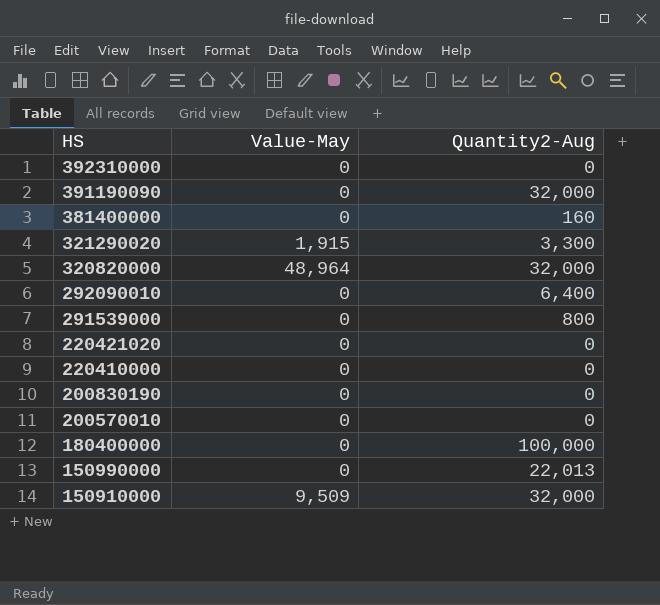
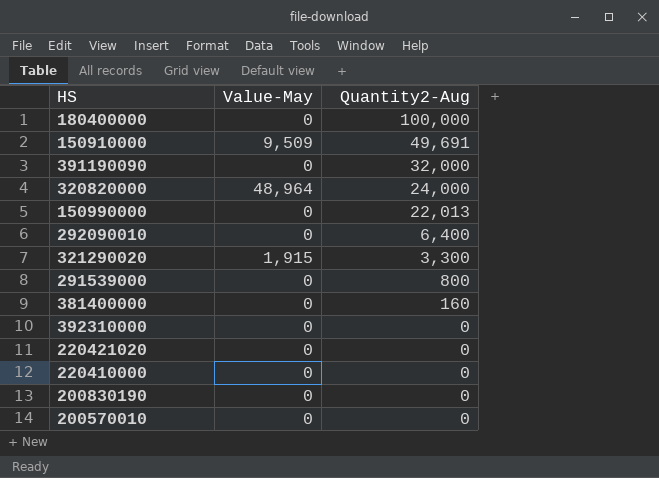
row order: HS descending -> Quantity2-Aug descending
150910000 | Quantity2-Aug: 32,000 -> 49,691
320820000 | Quantity2-Aug: 32,000 -> 24,000

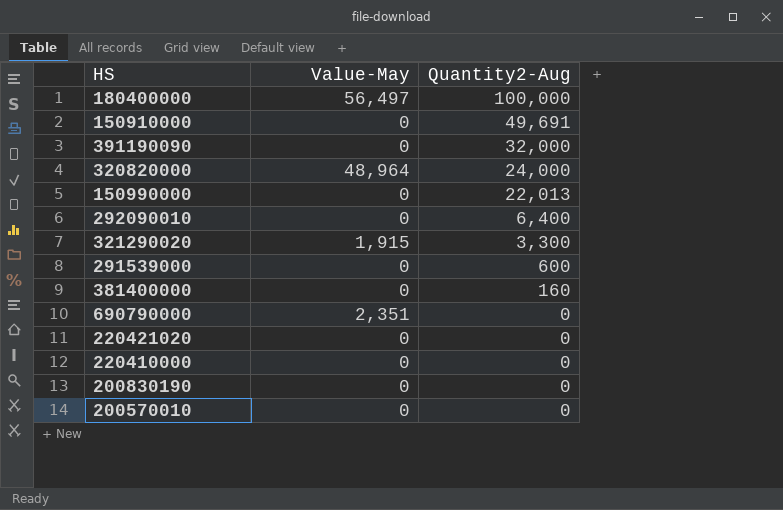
row 392310000: 0 | 0 -> none
180400000 | Value-May: 0 -> 56,497
150910000 | Value-May: 9,509 -> 0
291539000 | Quantity2-Aug: 800 -> 600
row 690790000: none -> 2,351 | 0

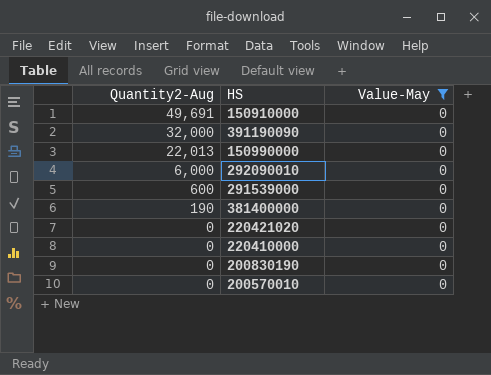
filter: none -> Value-May = 0
column Quantity2-Aug | position: 3 -> 1
292090010 | Quantity2-Aug: 6,400 -> 6,000
381400000 | Quantity2-Aug: 160 -> 190

